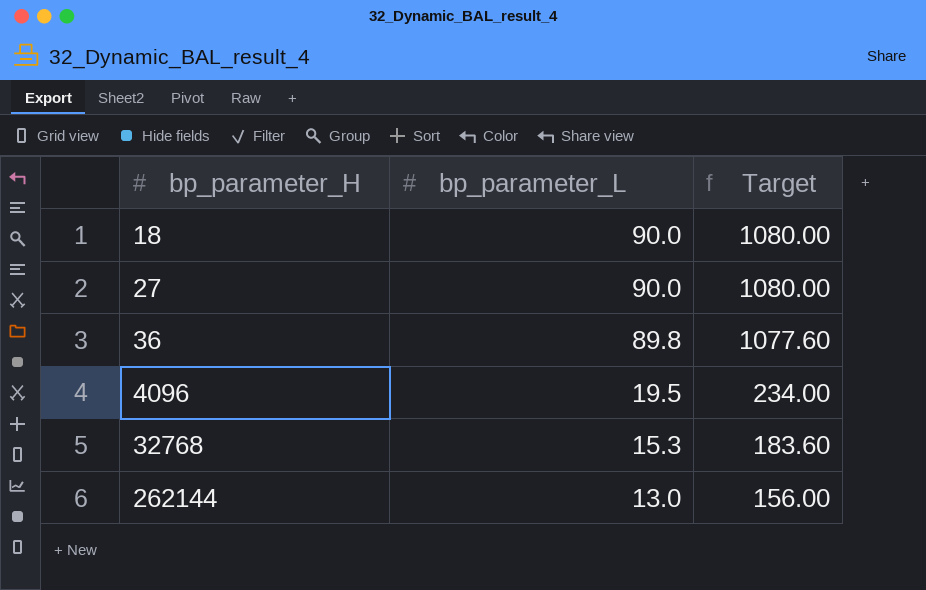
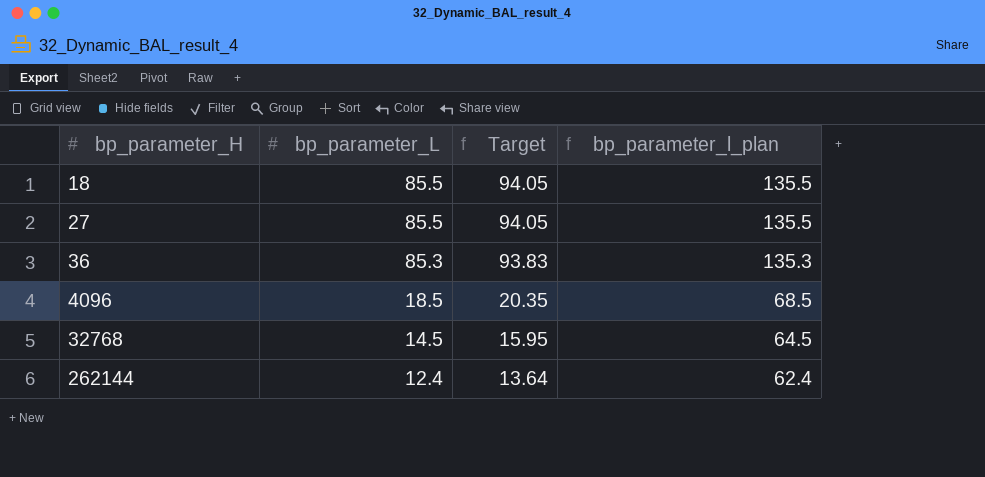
column Target | formula: [bp_parameter_L] * 12 -> [bp_parameter_L] * 1.1
column bp_parameter_l_plan | formula: none -> [bp_parameter_L] + 50
18 | bp_parameter_L: 90.0 -> 85.5
27 | bp_parameter_L: 90.0 -> 85.5
36 | bp_parameter_L: 89.8 -> 85.3
4096 | bp_parameter_L: 19.5 -> 18.5
32768 | bp_parameter_L: 15.3 -> 14.5
262144 | bp_parameter_L: 13.0 -> 12.4

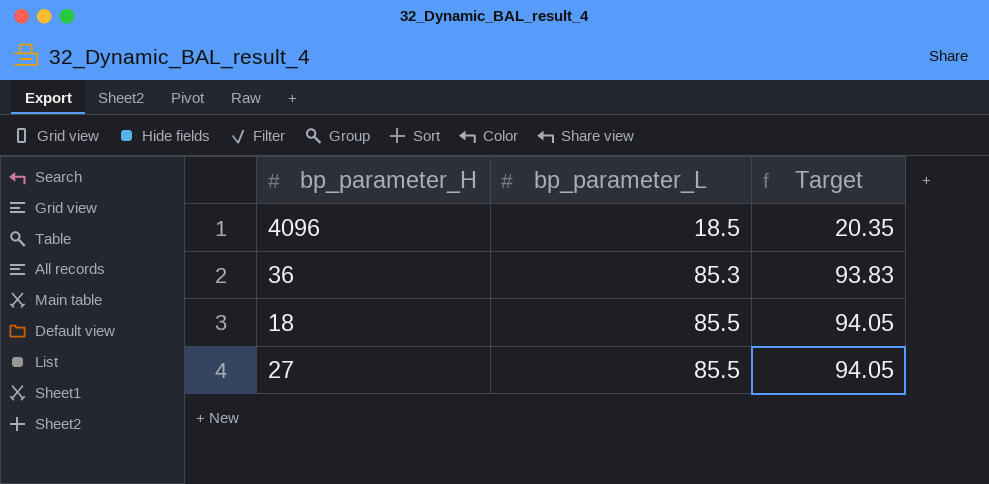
row order: bp_parameter_H ascending -> bp_parameter_L ascending
column bp_parameter_l_plan | formula: [bp_parameter_L] + 50 -> none
row 32768: 14.5 | 15.95 | 64.5 -> none
row 262144: 12.4 | 13.64 | 62.4 -> none

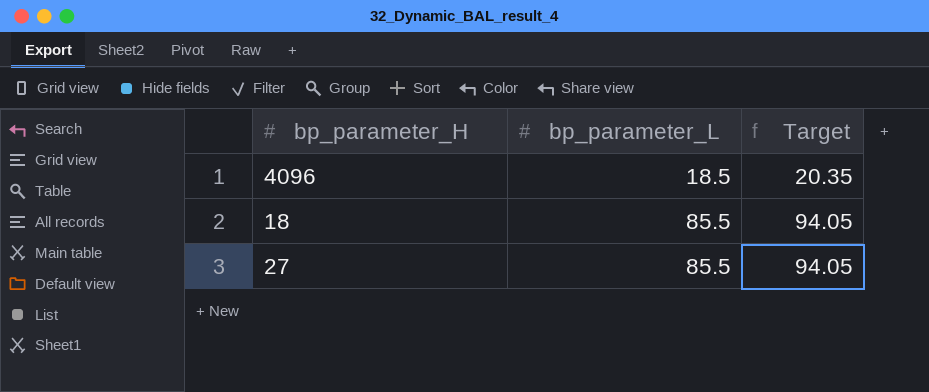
row 36: 85.3 | 93.83 -> none

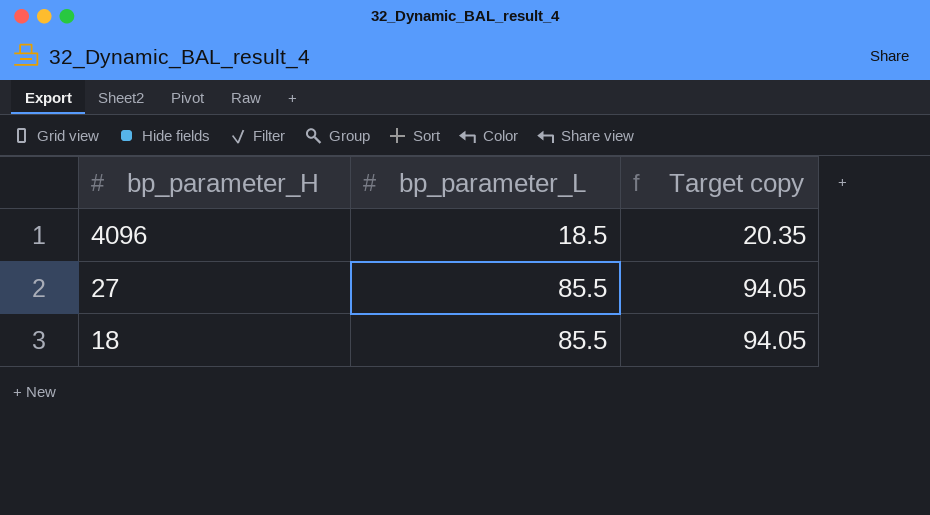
row order: bp_parameter_L ascending -> bp_parameter_H descending
column name: Target -> Target copy

